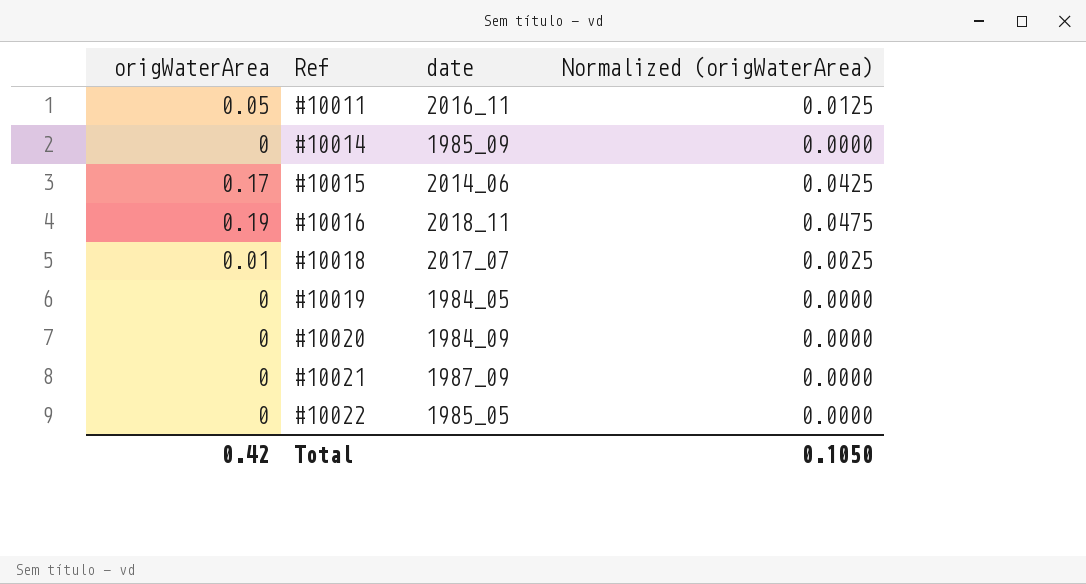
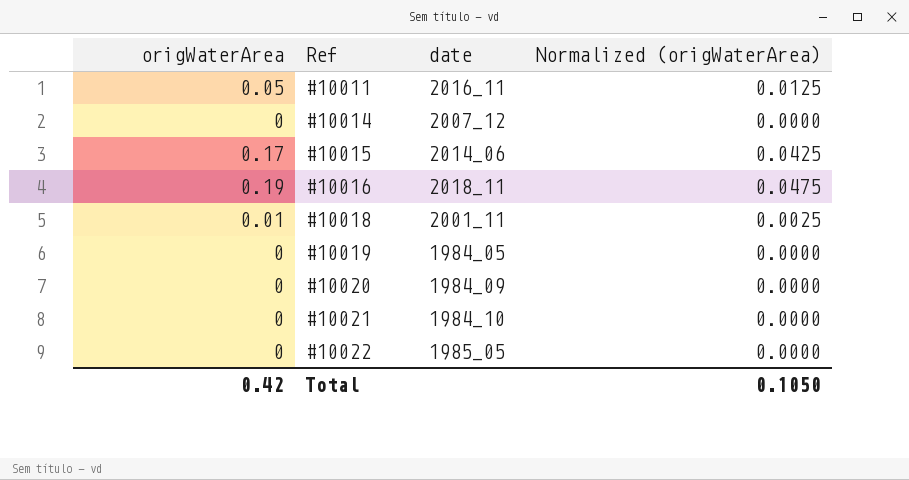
#10014 | date: 1985_09 -> 2007_12
#10018 | date: 2017_07 -> 2001_11
#10021 | date: 1987_09 -> 1984_10

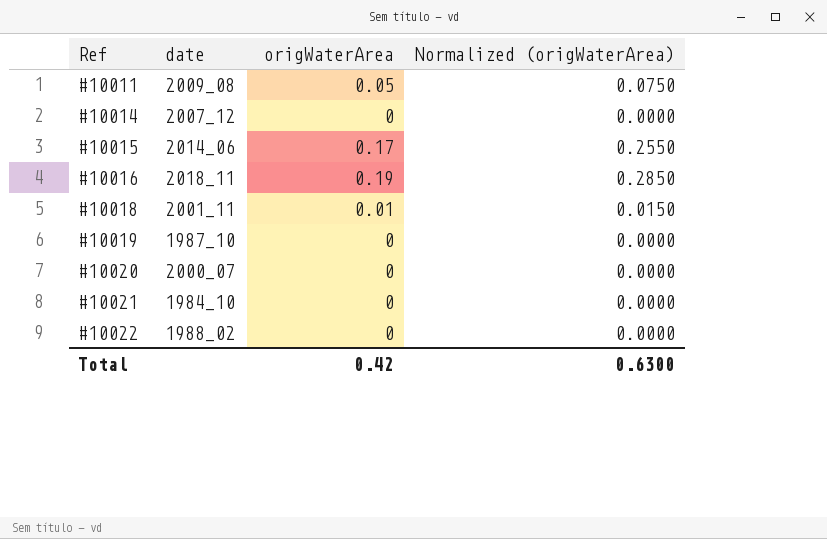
column origWaterArea | position: 1 -> 3
column Normalized (origWaterArea) | formula: [origWaterArea] * 0.25 -> [origWaterArea] * 1.5
#10011 | date: 2016_11 -> 2009_08
#10019 | date: 1984_05 -> 1987_10
#10020 | date: 1984_09 -> 2000_07
#10022 | date: 1985_05 -> 1988_02
Total | Normalized (origWaterArea): 0.1050 -> 0.6300

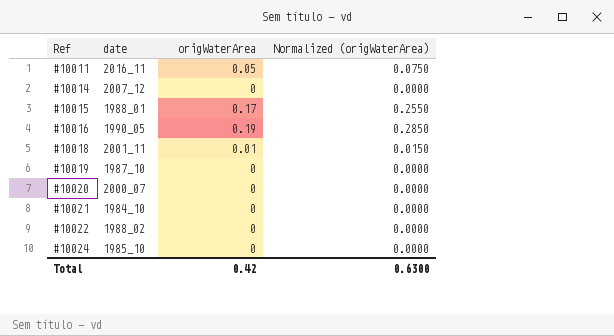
#10011 | date: 2009_08 -> 2016_11
#10015 | date: 2014_06 -> 1988_01
#10016 | date: 2018_11 -> 1990_05
row #10024: none -> 1985_10 | 0 | 0.0000

